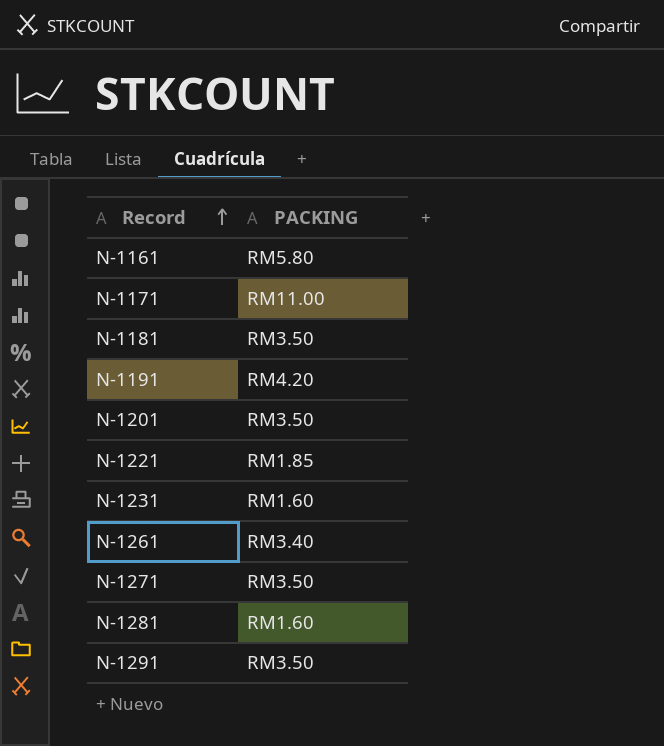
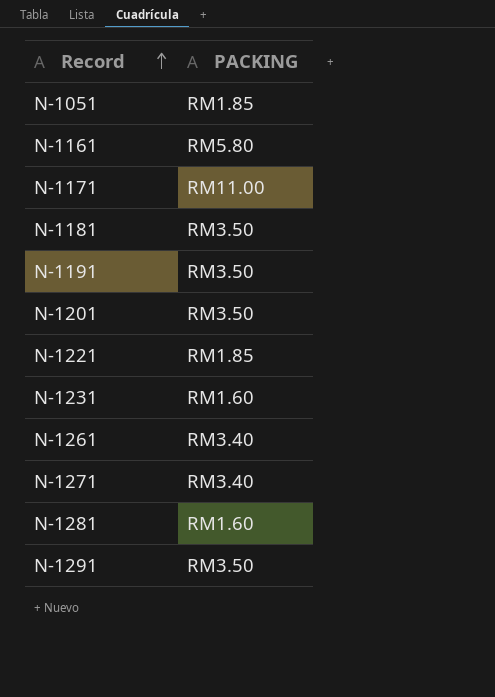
row N-1051: none -> RM1.85
N-1191 | PACKING: RM4.20 -> RM3.50
N-1271 | PACKING: RM3.50 -> RM3.40

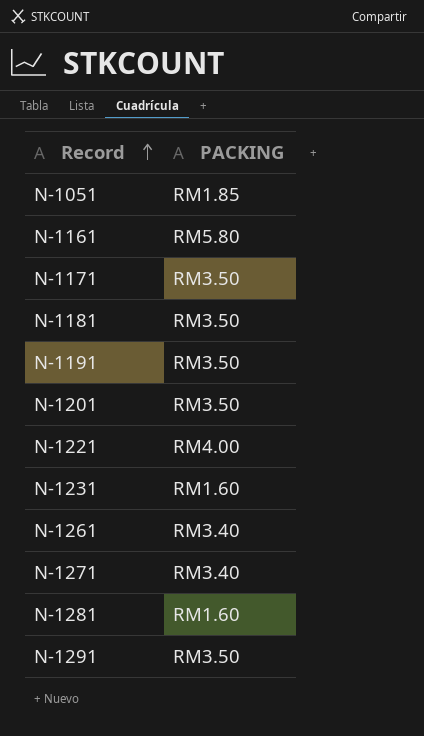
N-1171 | PACKING: RM11.00 -> RM3.50
N-1221 | PACKING: RM1.85 -> RM4.00

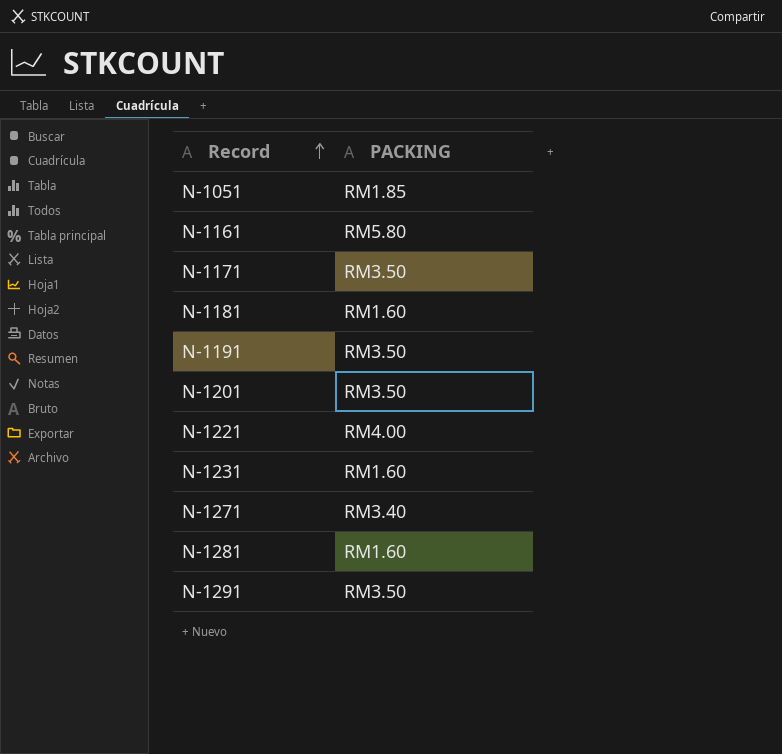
row N-1261: RM3.40 -> none
N-1181 | PACKING: RM3.50 -> RM1.60

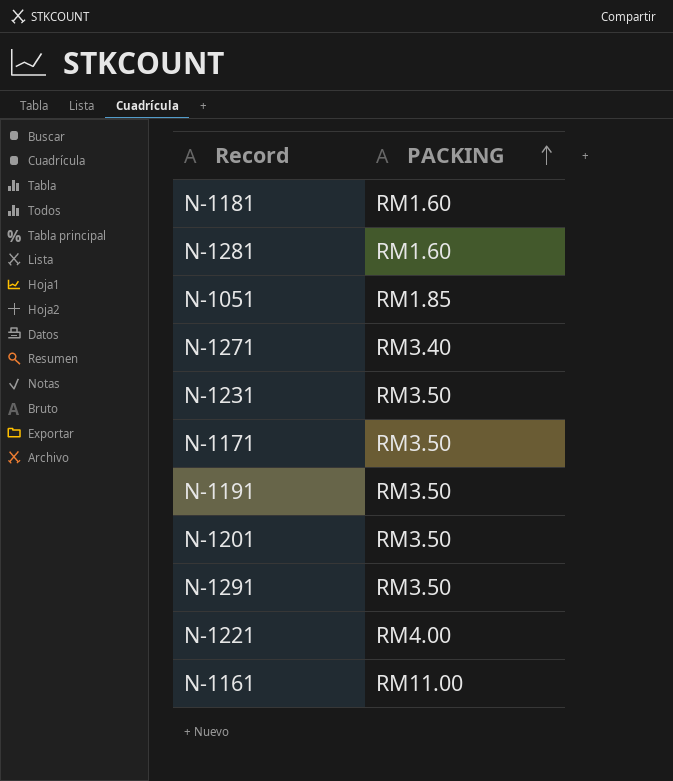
row order: Record ascending -> PACKING ascending
N-1231 | PACKING: RM1.60 -> RM3.50
N-1161 | PACKING: RM5.80 -> RM11.00

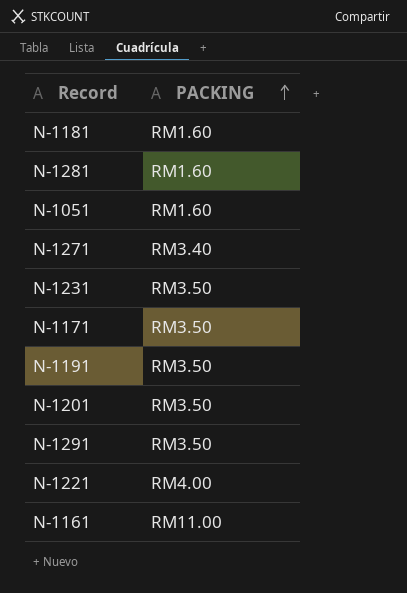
N-1051 | PACKING: RM1.85 -> RM1.60

